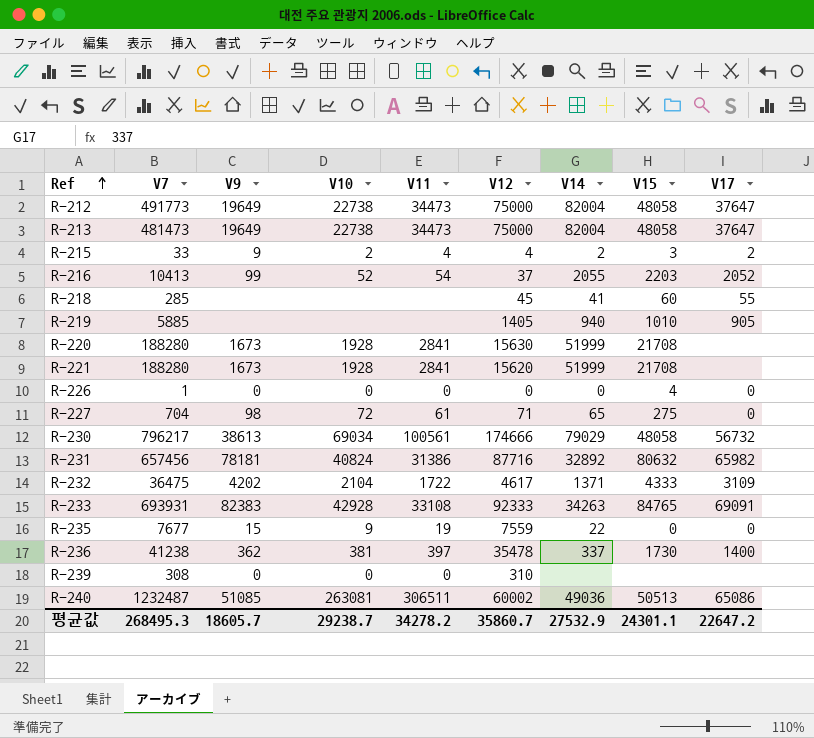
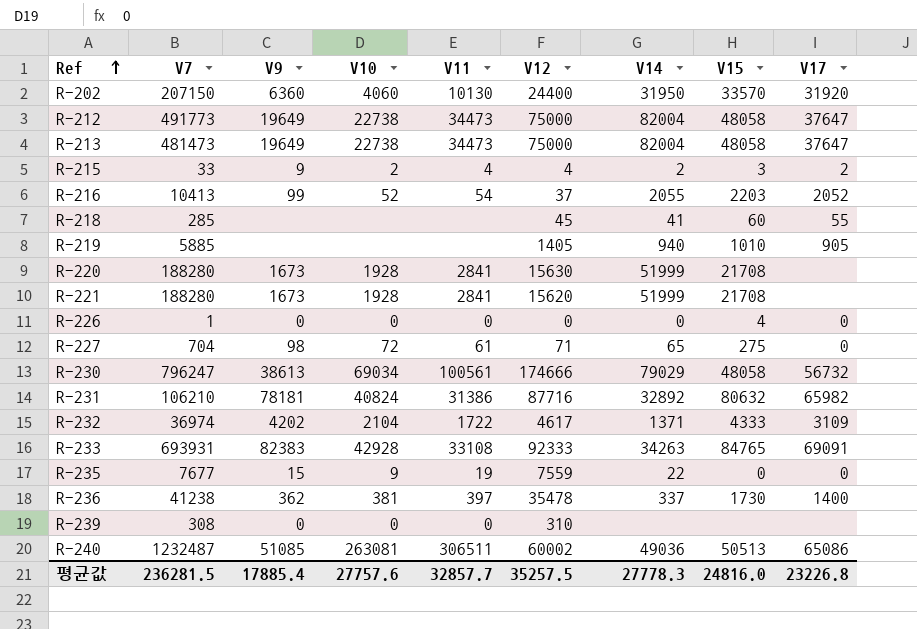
row R-202: none -> 207150 | 6360 | 4060 | 10130 | 24400 | 31950 | 33570 | 31920
R-230 | V7: 796217 -> 796247
R-231 | V7: 657456 -> 106210
R-232 | V7: 36475 -> 36974
평균값 | V7: 268495.3 -> 236281.5
평균값 | V9: 18605.7 -> 17885.4
평균값 | V10: 29238.7 -> 27757.6
평균값 | V11: 34278.2 -> 32857.7
평균값 | V12: 35860.7 -> 35257.5
평균값 | V14: 27532.9 -> 27778.3
평균값 | V15: 24301.1 -> 24816.0
평균값 | V17: 22647.2 -> 23226.8

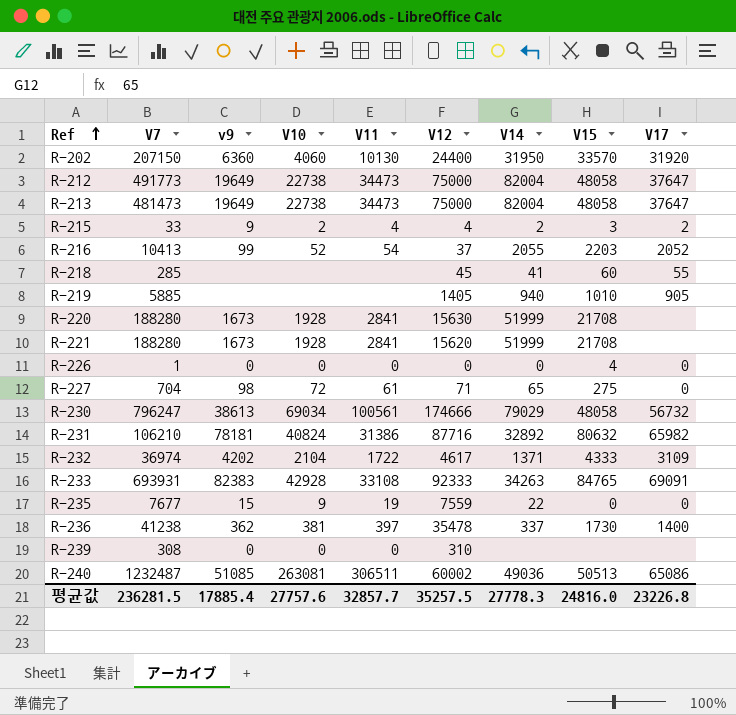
column name: V9 -> v9

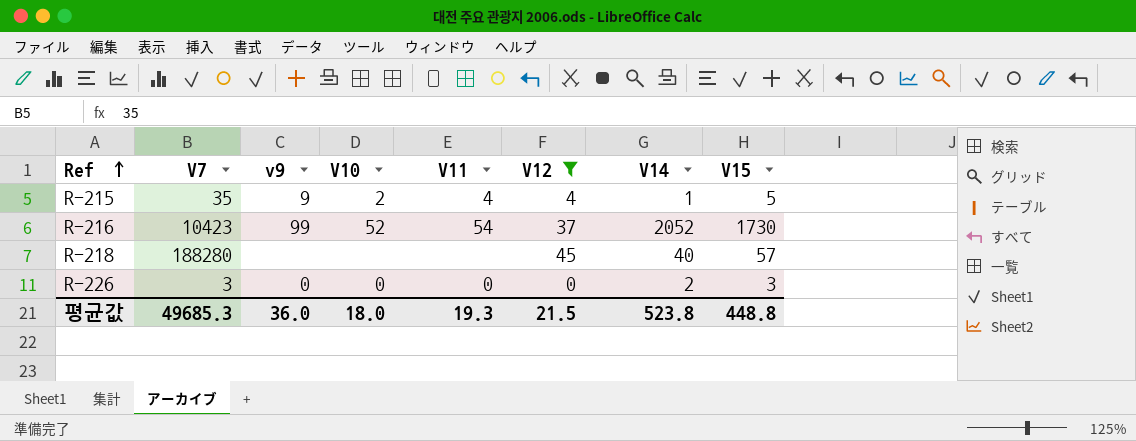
filter: none -> V12 <= 45
column V17 | position: 9 -> none
R-215 | V7: 33 -> 35
R-215 | V14: 2 -> 1
R-215 | V15: 3 -> 5
R-216 | V7: 10413 -> 10423
R-216 | V14: 2055 -> 2052
R-216 | V15: 2203 -> 1730
R-218 | V7: 285 -> 188280
R-218 | V14: 41 -> 40
R-218 | V15: 60 -> 57
R-226 | V7: 1 -> 3
R-226 | V14: 0 -> 2
R-226 | V15: 4 -> 3
평균값 | V7: 236281.5 -> 49685.3
평균값 | v9: 17885.4 -> 36.0
평균값 | V10: 27757.6 -> 18.0
평균값 | V11: 32857.7 -> 19.3
평균값 | V12: 35257.5 -> 21.5
평균값 | V14: 27778.3 -> 523.8
평균값 | V15: 24816.0 -> 448.8

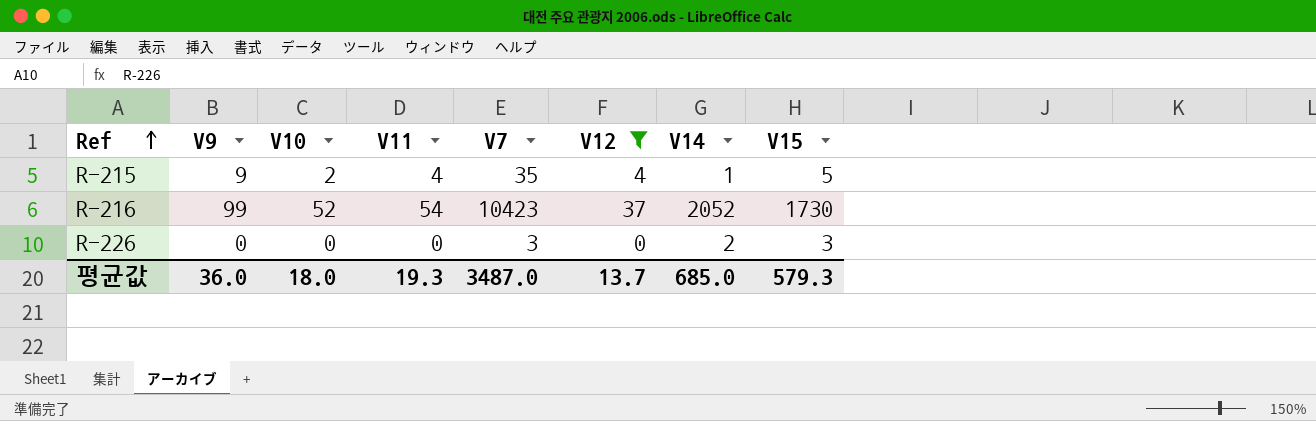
column name: v9 -> V9
column V7 | position: 2 -> 5
row R-218: 188280 | none | none | none | 45 | 40 | 57 -> none
평균값 | V7: 49685.3 -> 3487.0
평균값 | V12: 21.5 -> 13.7
평균값 | V14: 523.8 -> 685.0
평균값 | V15: 448.8 -> 579.3

